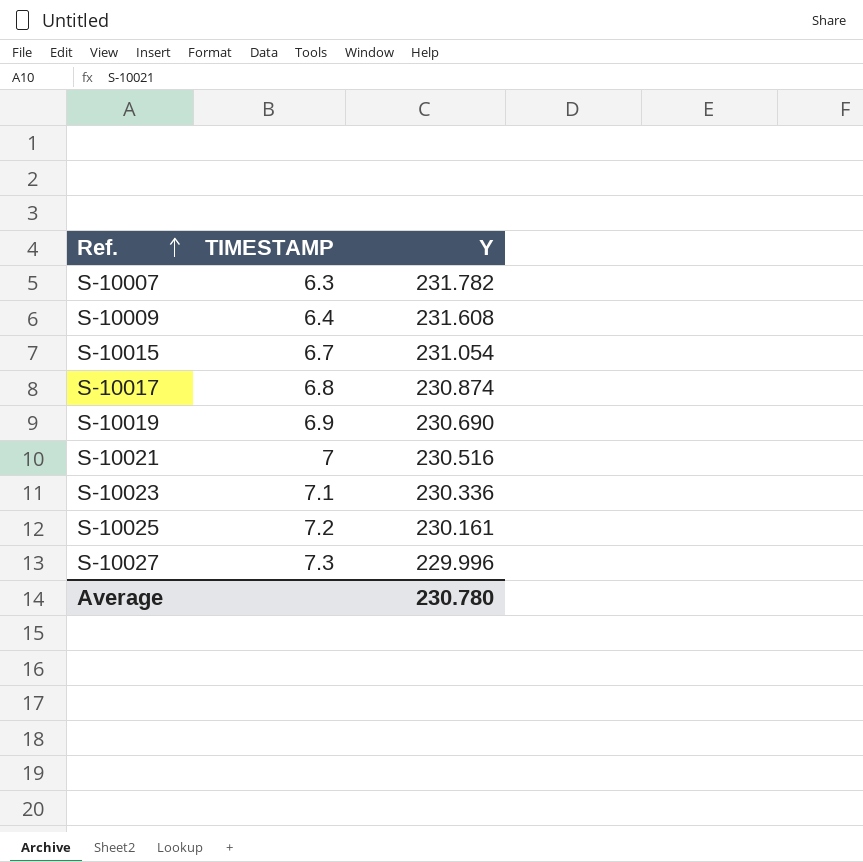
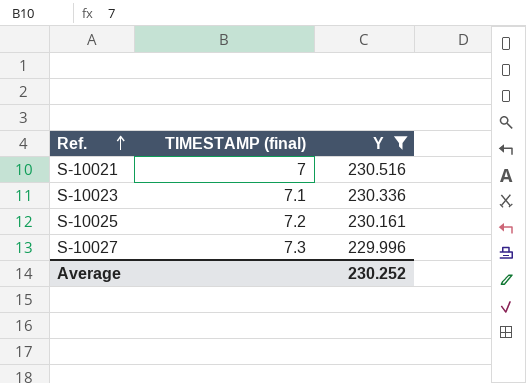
filter: none -> Y <= 230.516
column name: TIMESTAMP -> TIMESTAMP (final)
Average | Y: 230.780 -> 230.252

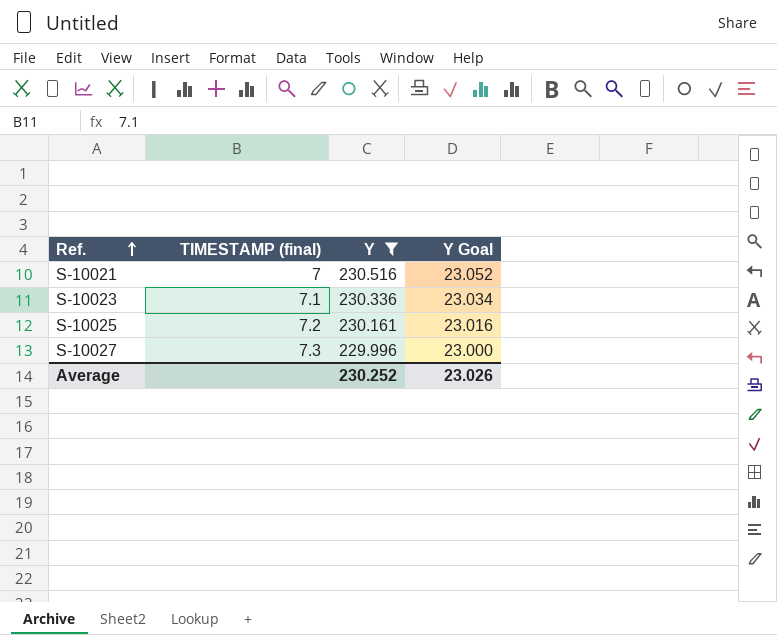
column Y Goal | formula: none -> [Y] * 0.1

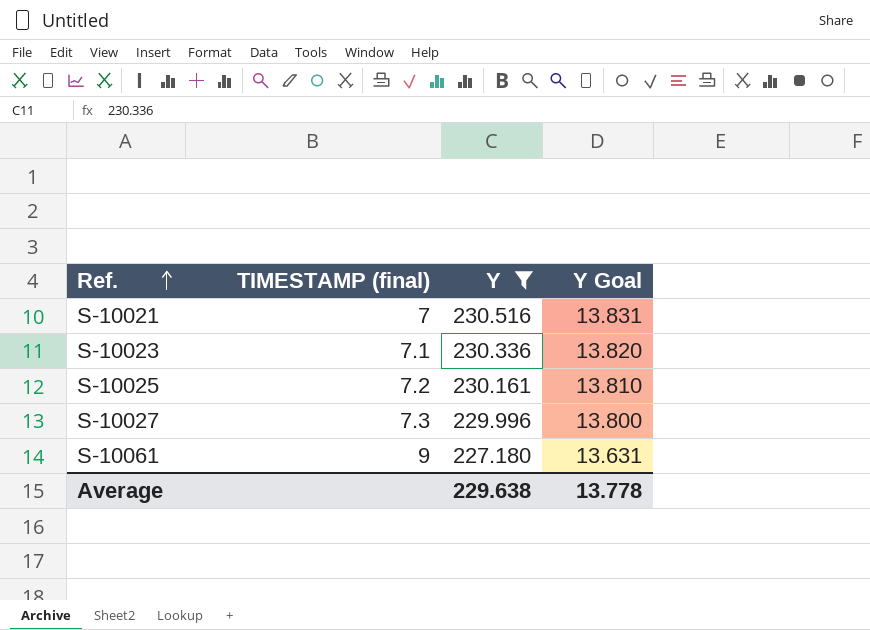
column Y Goal | formula: [Y] * 0.1 -> [Y] * 0.06
row S-10061: none -> 9 | 227.180 | 13.631
Average | Y: 230.252 -> 229.638
Average | Y Goal: 23.026 -> 13.778

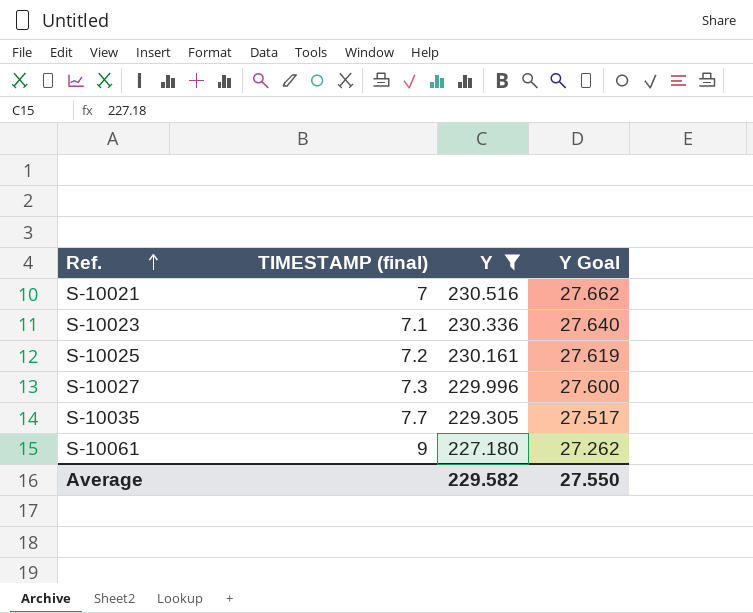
column Y Goal | formula: [Y] * 0.06 -> [Y] * 0.12
row S-10035: none -> 7.7 | 229.305 | 27.517
Average | Y: 229.638 -> 229.582
Average | Y Goal: 13.778 -> 27.550

